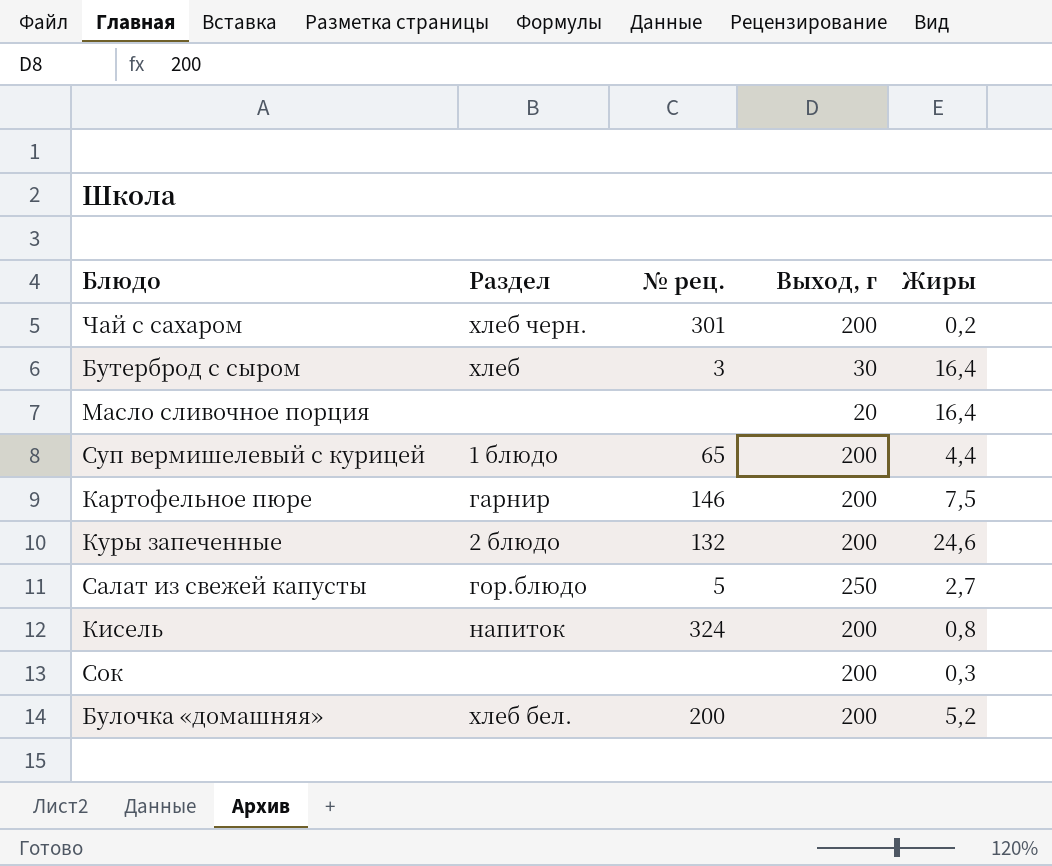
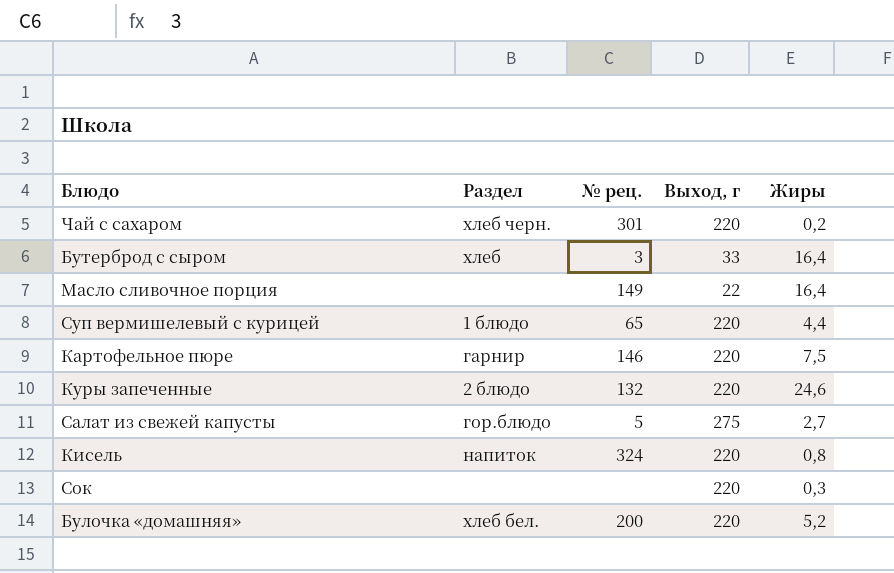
Чай с сахаром | Выход, г: 200 -> 220
Бутерброд с сыром | Выход, г: 30 -> 33
Масло сливочное порция | № рец.: none -> 149
Масло сливочное порция | Выход, г: 20 -> 22
Суп вермишелевый с курицей | Выход, г: 200 -> 220
Картофельное пюре | Выход, г: 200 -> 220
Куры запеченные | Выход, г: 200 -> 220
Салат из свежей капусты | Выход, г: 250 -> 275
Кисель | Выход, г: 200 -> 220
Сок | Выход, г: 200 -> 220
Булочка «домашняя» | Выход, г: 200 -> 220

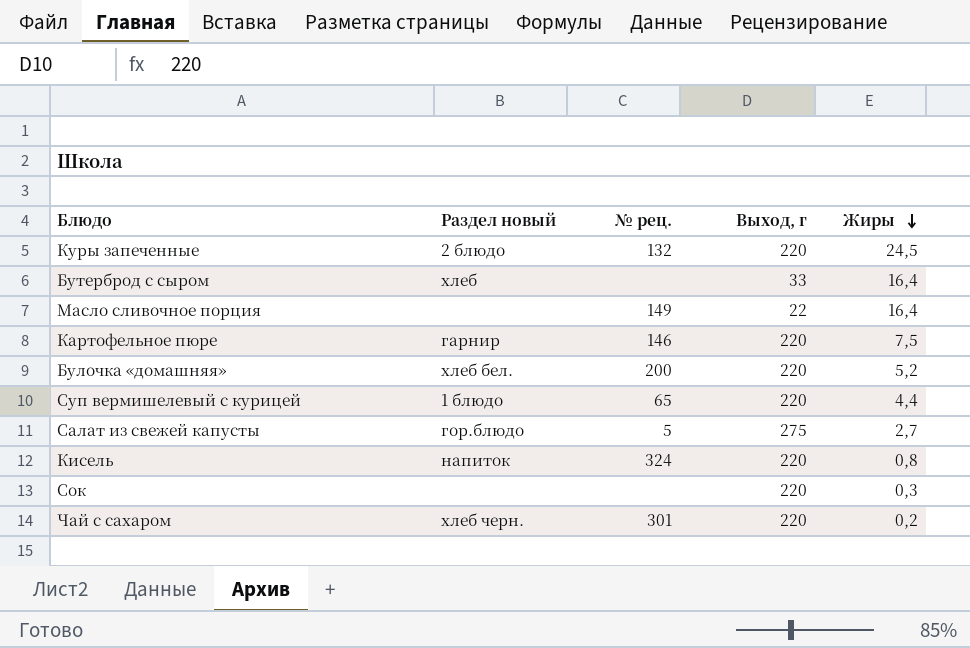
row order: none -> Жиры descending
column name: Раздел -> Раздел новый
Куры запеченные | Жиры: 24,6 -> 24,5
Бутерброд с сыром | № рец.: 3 -> none

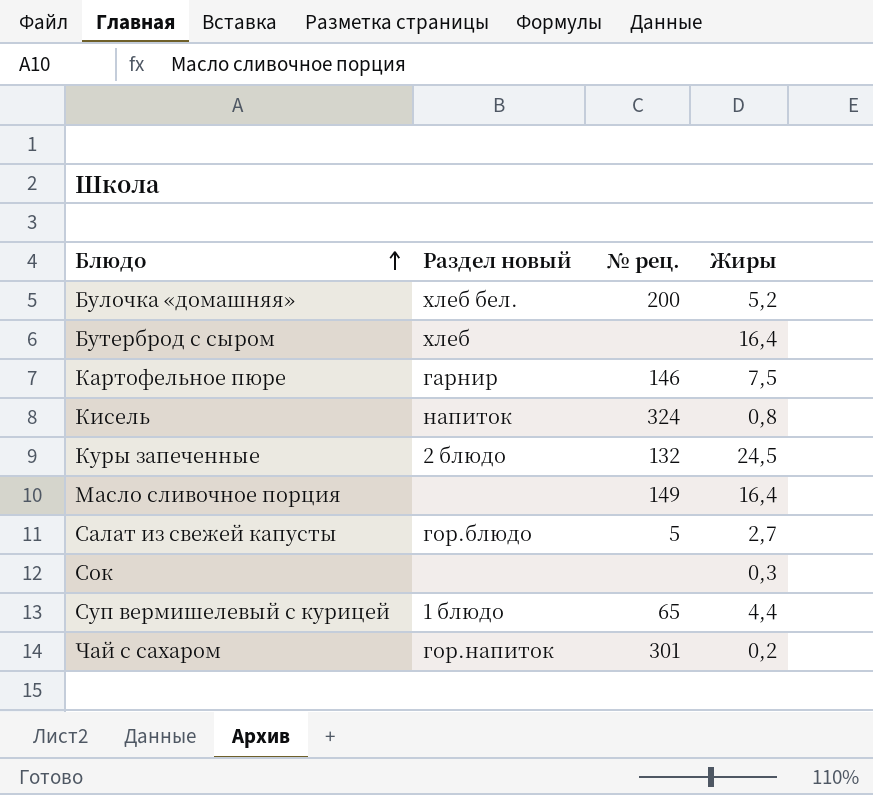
row order: Жиры descending -> Блюдо ascending
column Выход, г | position: 4 -> none
Чай с сахаром | Раздел новый: хлеб черн. -> гор.напиток

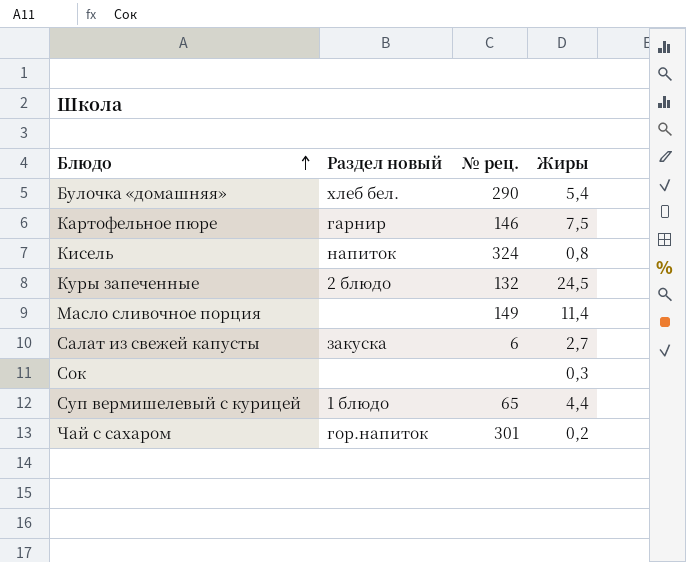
row Бутерброд с сыром: хлеб | none | 16,4 -> none
Булочка «домашняя» | № рец.: 200 -> 290
Булочка «домашняя» | Жиры: 5,2 -> 5,4
Масло сливочное порция | Жиры: 16,4 -> 11,4
Салат из свежей капусты | Раздел новый: гор.блюдо -> закуска
Салат из свежей капусты | № рец.: 5 -> 6

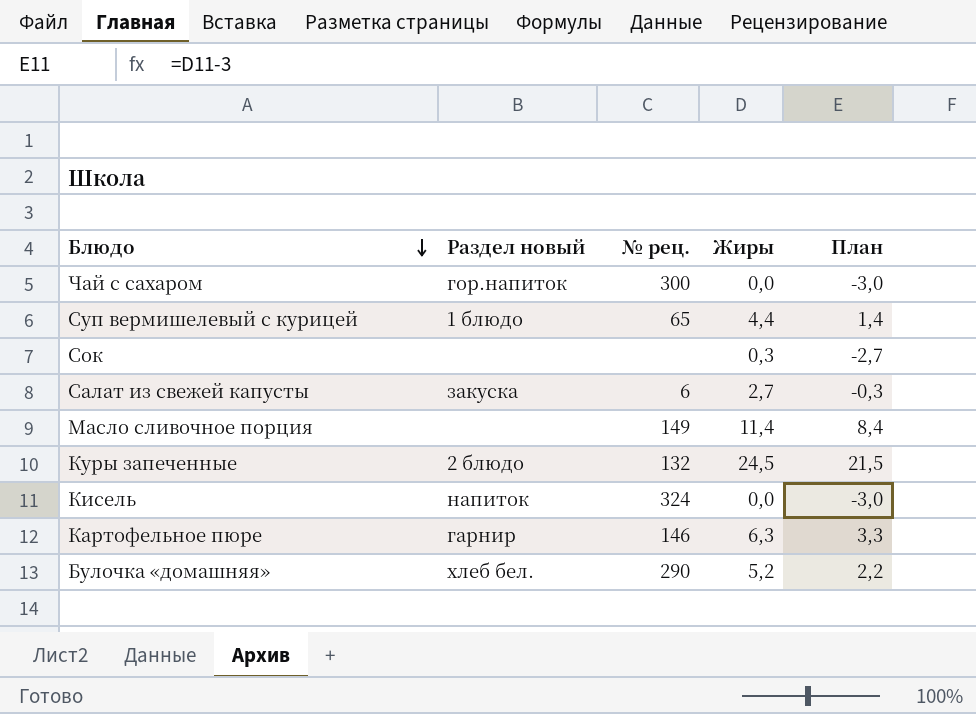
row order: Блюдо ascending -> Блюдо descending
column План | formula: none -> [Жиры] - 3
Чай с сахаром | № рец.: 301 -> 300
Чай с сахаром | Жиры: 0,2 -> 0,0
Кисель | Жиры: 0,8 -> 0,0
Картофельное пюре | Жиры: 7,5 -> 6,3
Булочка «домашняя» | Жиры: 5,4 -> 5,2

